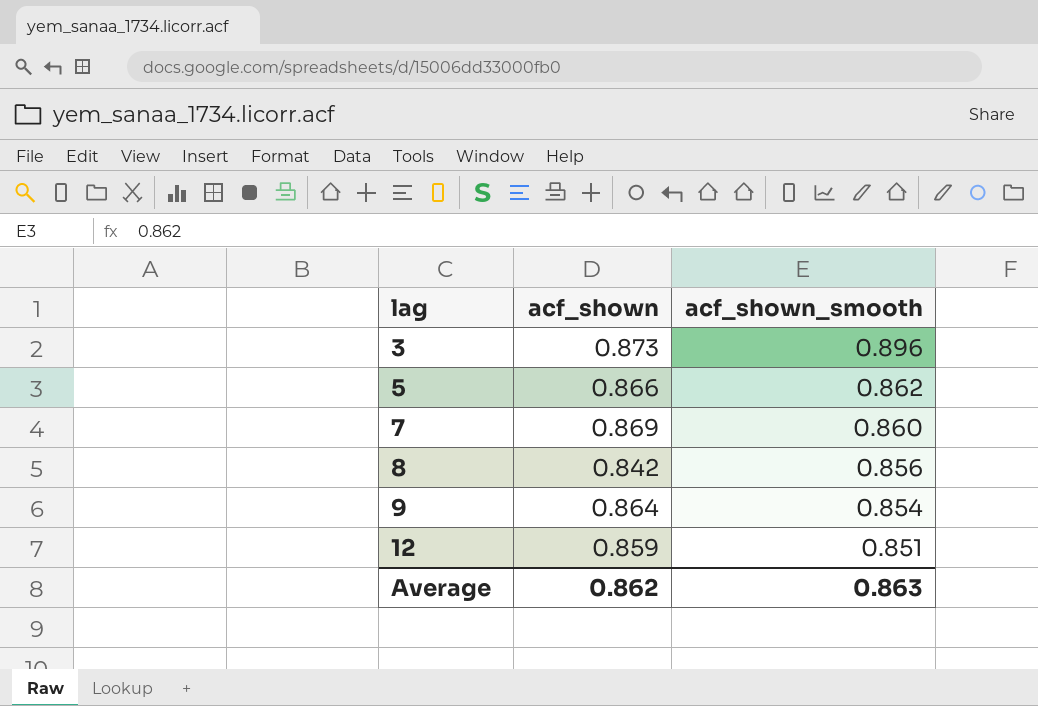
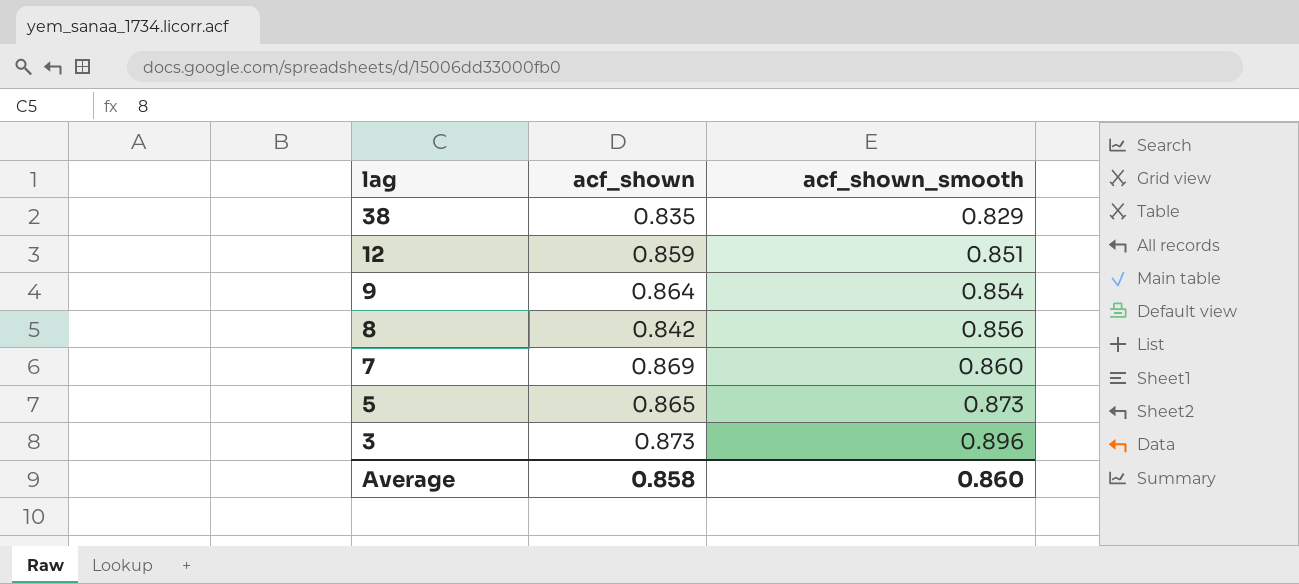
row order: lag ascending -> lag descending
row 38: none -> 0.835 | 0.829
5 | acf_shown: 0.866 -> 0.865
5 | acf_shown_smooth: 0.862 -> 0.873
Average | acf_shown: 0.862 -> 0.858
Average | acf_shown_smooth: 0.863 -> 0.860

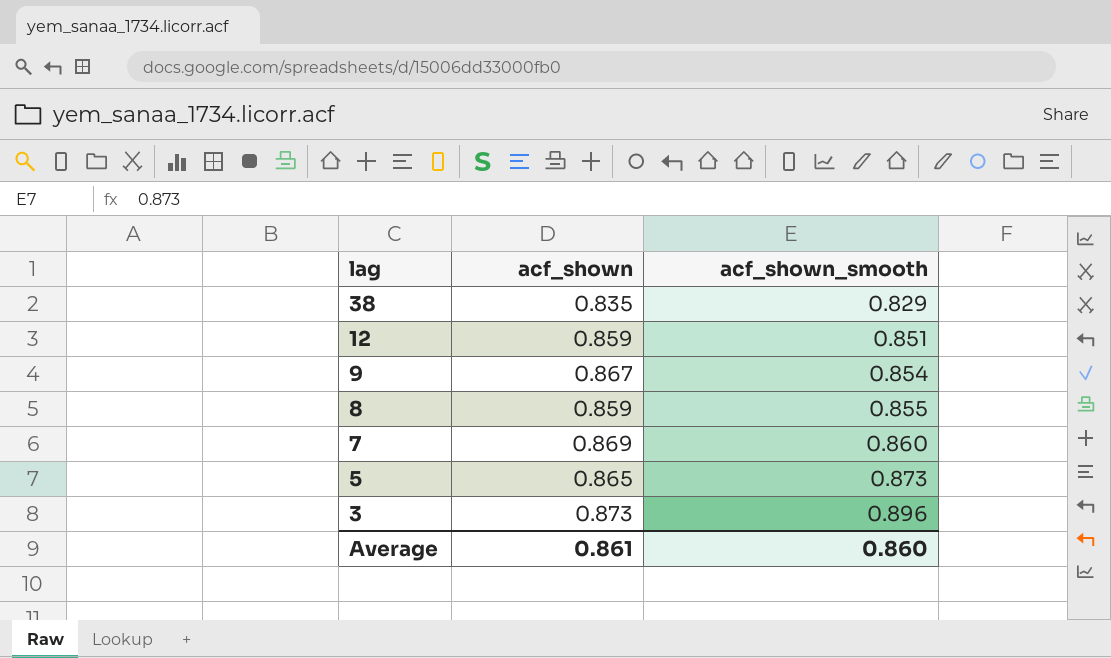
9 | acf_shown: 0.864 -> 0.867
8 | acf_shown: 0.842 -> 0.859
8 | acf_shown_smooth: 0.856 -> 0.855
Average | acf_shown: 0.858 -> 0.861

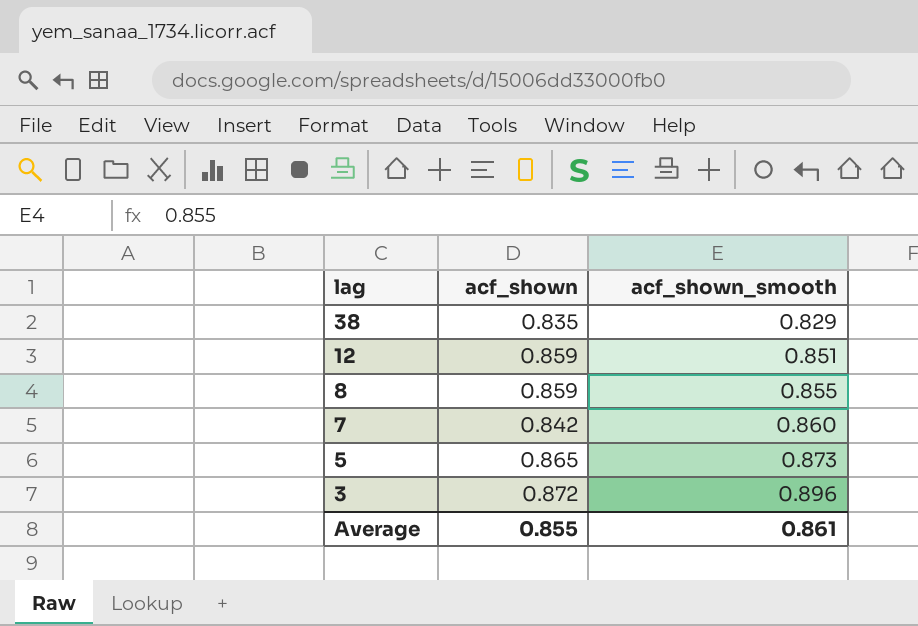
row 9: 0.867 | 0.854 -> none
7 | acf_shown: 0.869 -> 0.842
3 | acf_shown: 0.873 -> 0.872
Average | acf_shown: 0.861 -> 0.855
Average | acf_shown_smooth: 0.860 -> 0.861

